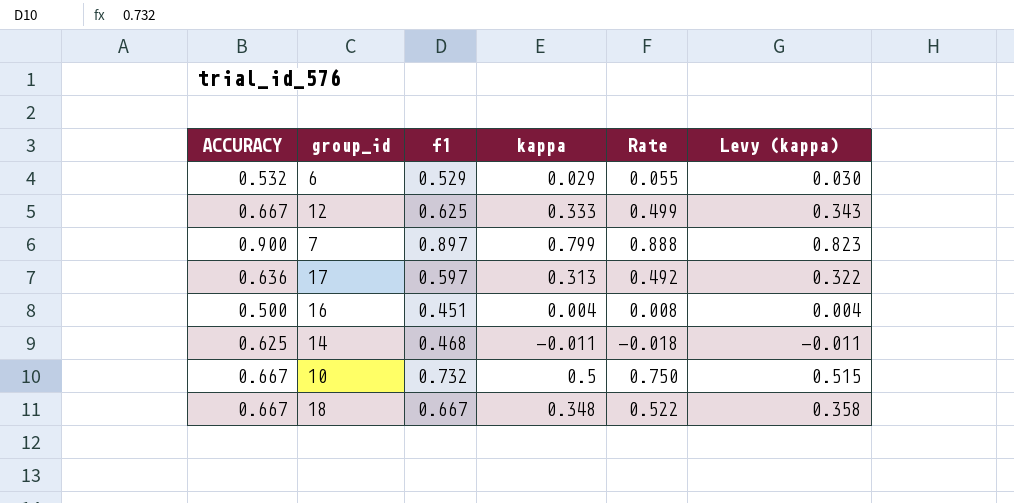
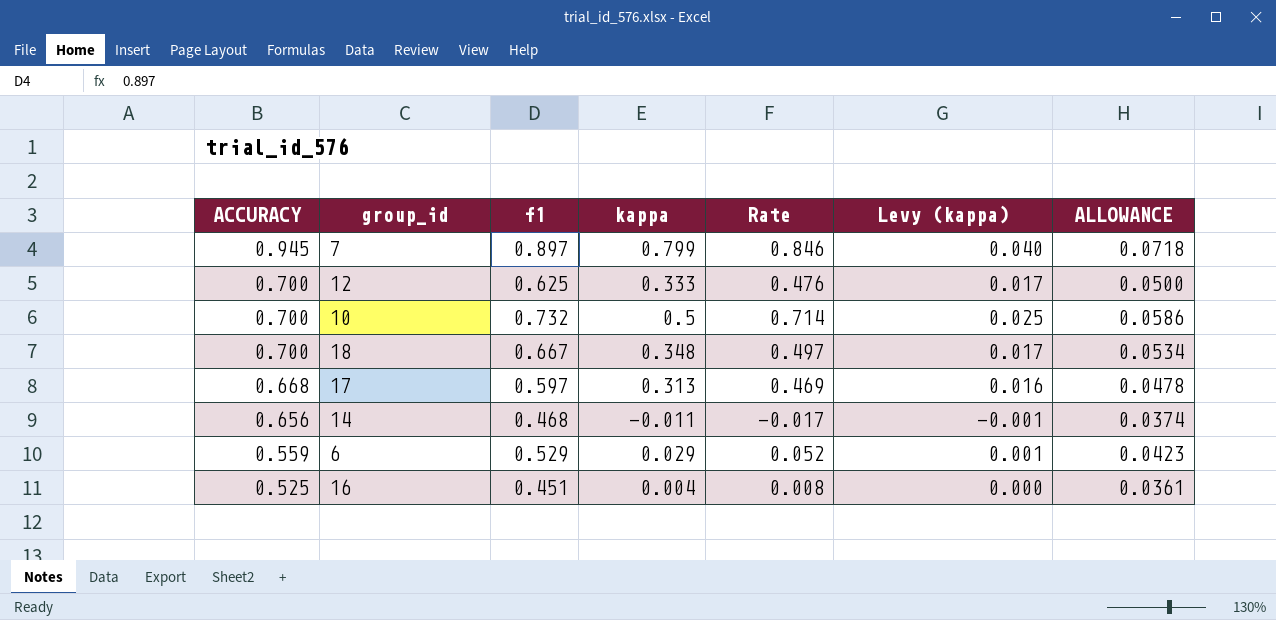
row order: none -> ACCURACY descending
column Levy (kappa) | formula: [kappa] * 1.03 -> [kappa] * 0.05
column ALLOWANCE | formula: none -> [f1] * 0.08
7 | ACCURACY: 0.900 -> 0.945
7 | Rate: 0.888 -> 0.846
12 | ACCURACY: 0.667 -> 0.700
12 | Rate: 0.499 -> 0.476
10 | ACCURACY: 0.667 -> 0.700
10 | Rate: 0.750 -> 0.714
18 | ACCURACY: 0.667 -> 0.700
18 | Rate: 0.522 -> 0.497
17 | ACCURACY: 0.636 -> 0.668
17 | Rate: 0.492 -> 0.469
14 | ACCURACY: 0.625 -> 0.656
14 | Rate: -0.018 -> -0.017
6 | ACCURACY: 0.532 -> 0.559
6 | Rate: 0.055 -> 0.052
16 | ACCURACY: 0.500 -> 0.525

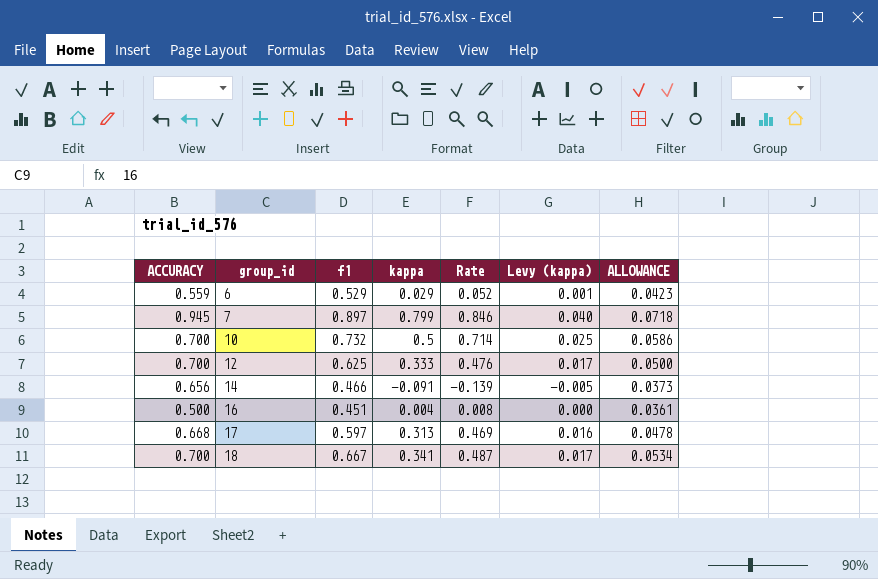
row order: ACCURACY descending -> group_id ascending
14 | f1: 0.468 -> 0.466
14 | kappa: -0.011 -> -0.091
14 | Rate: -0.017 -> -0.139
14 | Levy (kappa): -0.001 -> -0.005
14 | ALLOWANCE: 0.0374 -> 0.0373
16 | ACCURACY: 0.525 -> 0.500
18 | kappa: 0.348 -> 0.341
18 | Rate: 0.497 -> 0.487

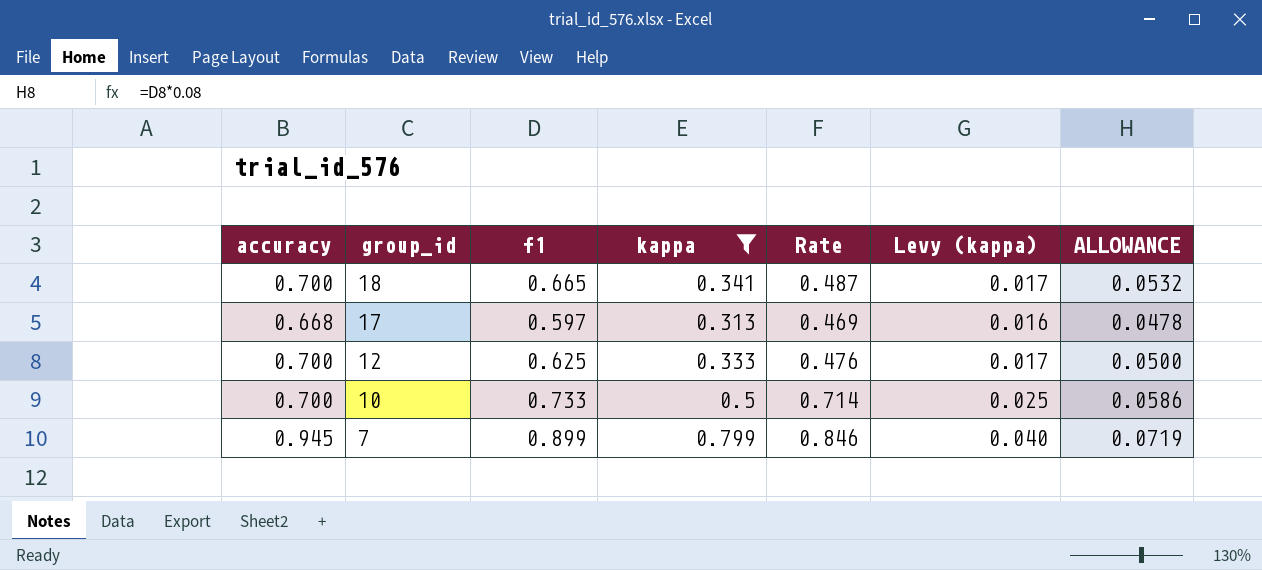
filter: none -> kappa >= 0.313
row order: group_id ascending -> group_id descending
column name: ACCURACY -> accuracy
18 | f1: 0.667 -> 0.665
18 | ALLOWANCE: 0.0534 -> 0.0532
10 | f1: 0.732 -> 0.733
7 | f1: 0.897 -> 0.899
7 | ALLOWANCE: 0.0718 -> 0.0719

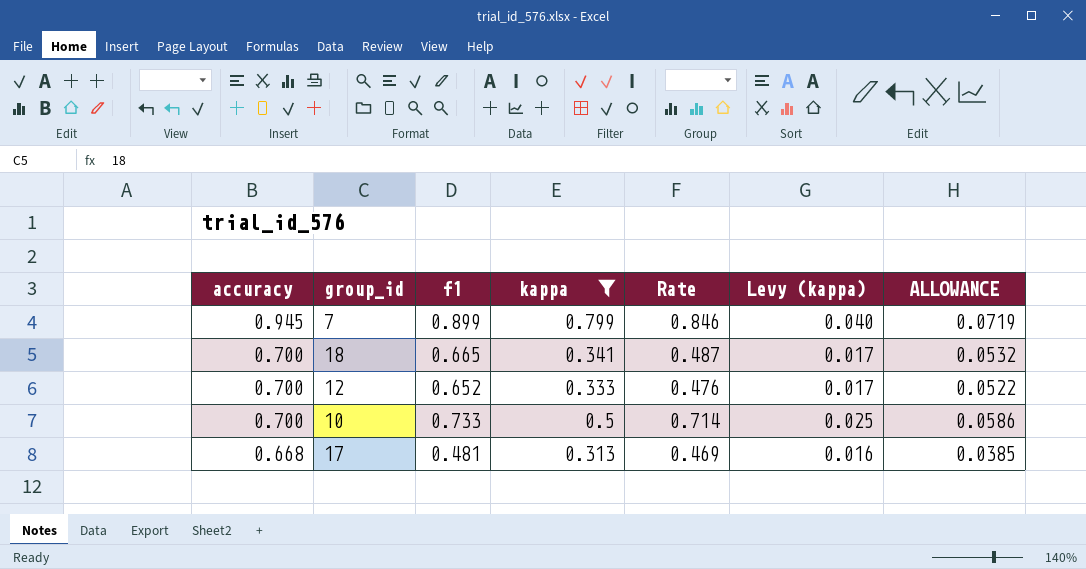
row order: group_id descending -> accuracy descending
12 | f1: 0.625 -> 0.652
12 | ALLOWANCE: 0.0500 -> 0.0522
17 | f1: 0.597 -> 0.481
17 | ALLOWANCE: 0.0478 -> 0.0385

